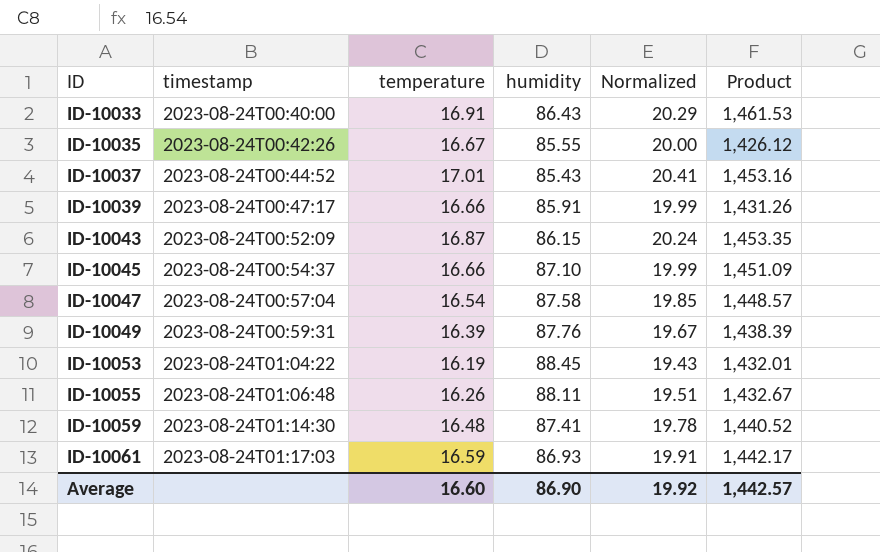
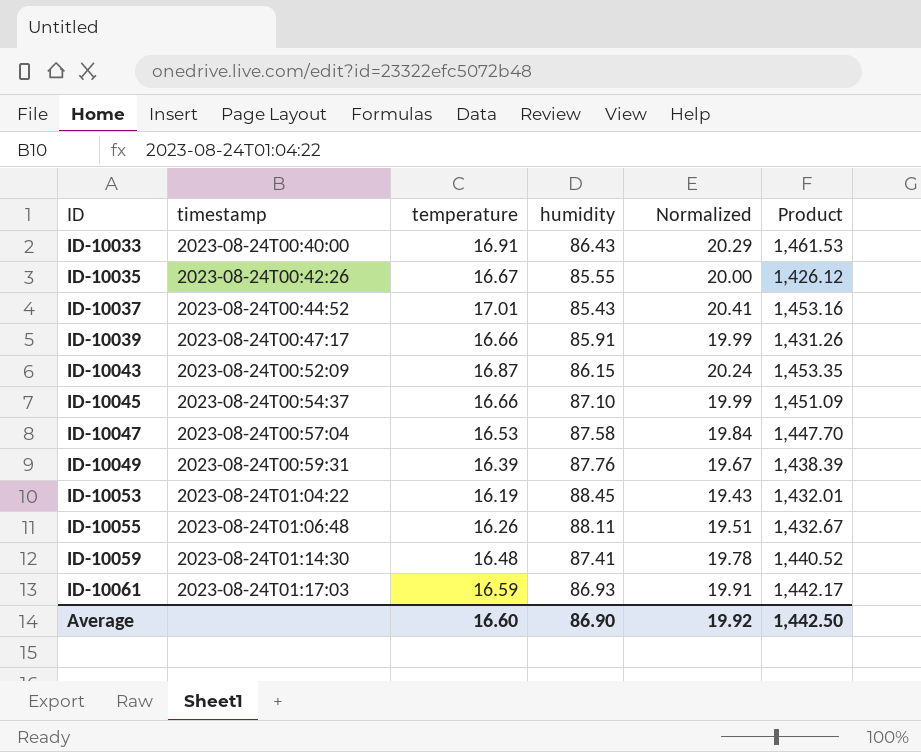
ID-10047 | temperature: 16.54 -> 16.53
ID-10047 | Normalized: 19.85 -> 19.84
ID-10047 | Product: 1,448.57 -> 1,447.70
Average | Product: 1,442.57 -> 1,442.50

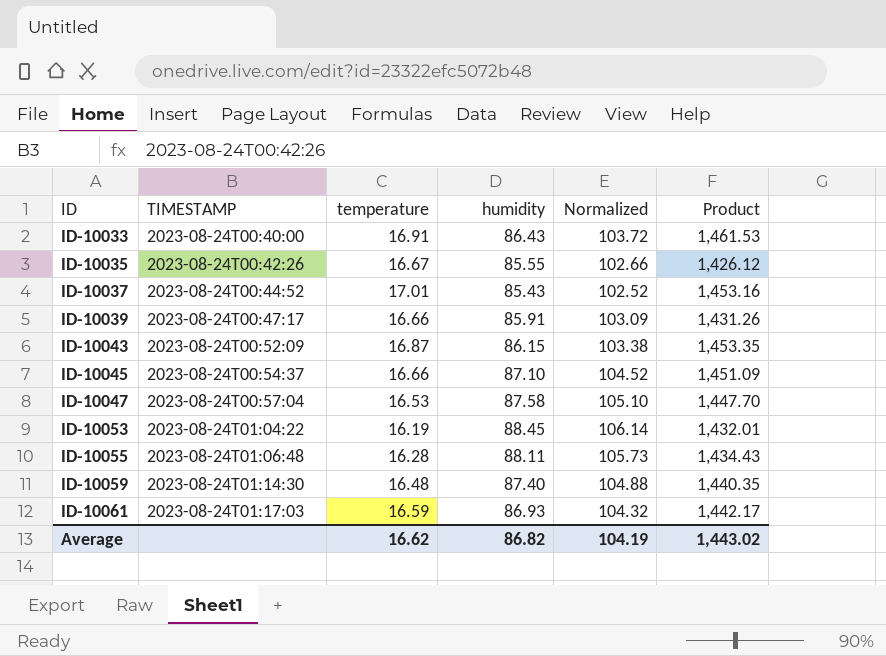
column name: timestamp -> TIMESTAMP
column Normalized | formula: [temperature] * 1.2 -> [humidity] * 1.2
row ID-10049: 2023-08-24T00:59:31 | 16.39 | 87.76 | 19.67 | 1,438.39 -> none
ID-10055 | temperature: 16.26 -> 16.28
ID-10055 | Product: 1,432.67 -> 1,434.43
ID-10059 | humidity: 87.41 -> 87.40
ID-10059 | Product: 1,440.52 -> 1,440.35
Average | temperature: 16.60 -> 16.62
Average | humidity: 86.90 -> 86.82
Average | Normalized: 19.92 -> 104.19
Average | Product: 1,442.50 -> 1,443.02

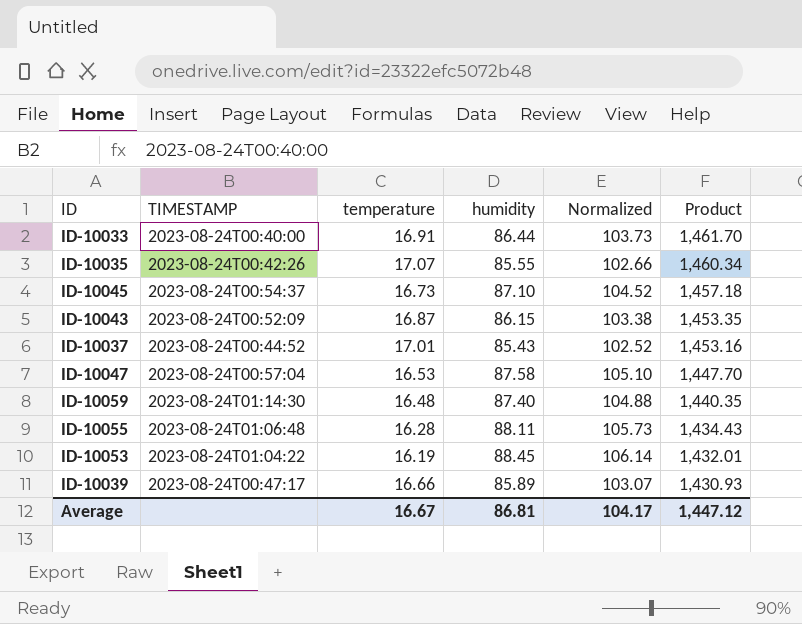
row order: ID ascending -> Product descending
row ID-10061: 2023-08-24T01:17:03 | 16.59 | 86.93 | 104.32 | 1,442.17 -> none
ID-10033 | humidity: 86.43 -> 86.44
ID-10033 | Normalized: 103.72 -> 103.73
ID-10033 | Product: 1,461.53 -> 1,461.70
ID-10035 | temperature: 16.67 -> 17.07
ID-10035 | Product: 1,426.12 -> 1,460.34
ID-10045 | temperature: 16.66 -> 16.73
ID-10045 | Product: 1,451.09 -> 1,457.18
ID-10039 | humidity: 85.91 -> 85.89
ID-10039 | Normalized: 103.09 -> 103.07
ID-10039 | Product: 1,431.26 -> 1,430.93
Average | temperature: 16.62 -> 16.67
Average | humidity: 86.82 -> 86.81
Average | Normalized: 104.19 -> 104.17
Average | Product: 1,443.02 -> 1,447.12

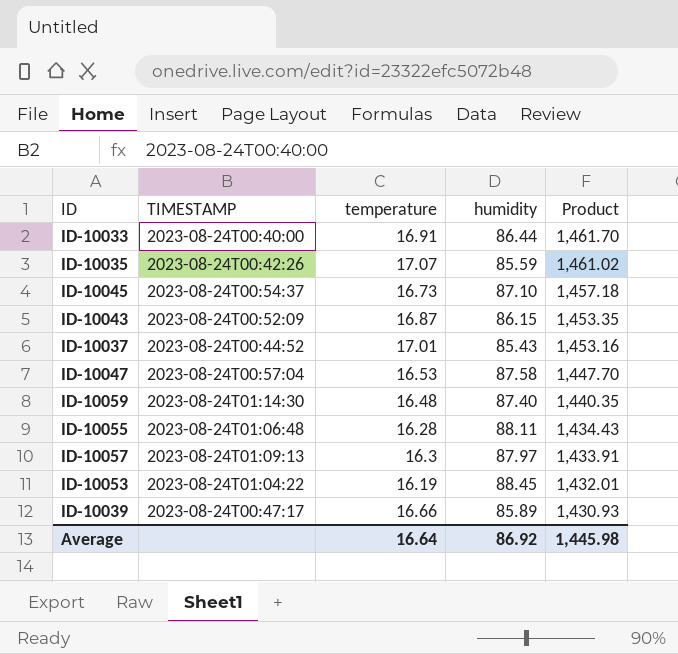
column Normalized | formula: [humidity] * 1.2 -> none
ID-10035 | humidity: 85.55 -> 85.59
ID-10035 | Product: 1,460.34 -> 1,461.02
row ID-10057: none -> 2023-08-24T01:09:13 | 16.3 | 87.97 | 1,433.91
Average | temperature: 16.67 -> 16.64
Average | humidity: 86.81 -> 86.92
Average | Product: 1,447.12 -> 1,445.98

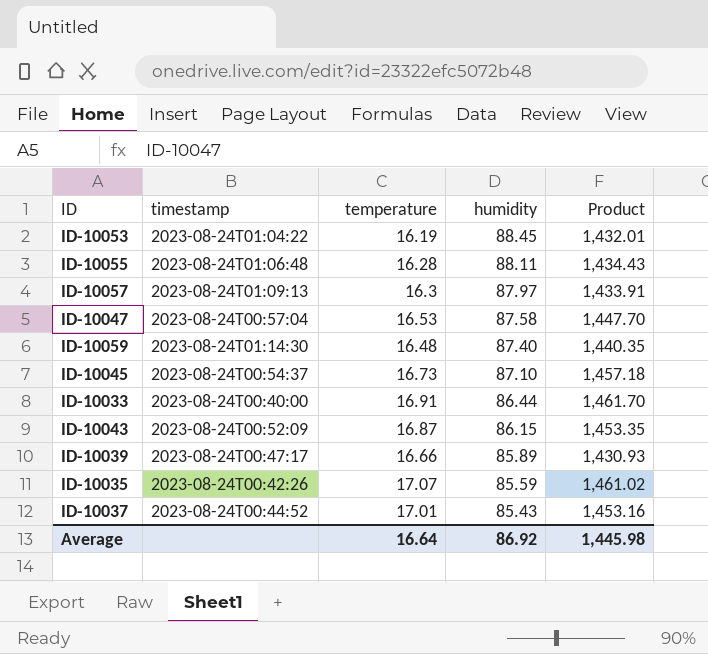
row order: Product descending -> humidity descending
column name: TIMESTAMP -> timestamp

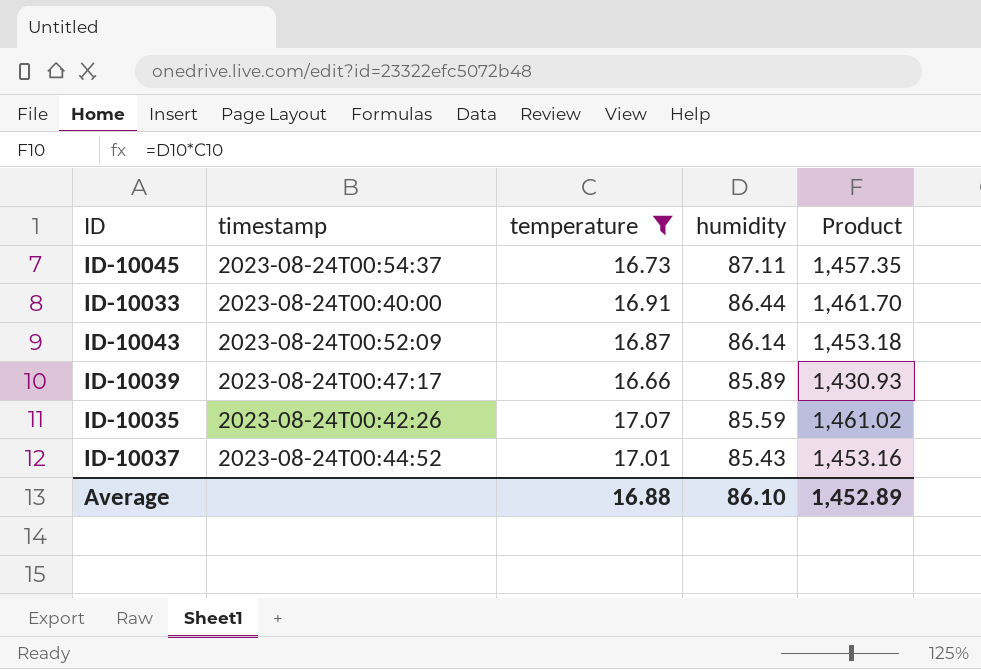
filter: none -> temperature >= 16.66
ID-10045 | humidity: 87.10 -> 87.11
ID-10045 | Product: 1,457.18 -> 1,457.35
ID-10043 | humidity: 86.15 -> 86.14
ID-10043 | Product: 1,453.35 -> 1,453.18
Average | temperature: 16.64 -> 16.88
Average | humidity: 86.92 -> 86.10
Average | Product: 1,445.98 -> 1,452.89

